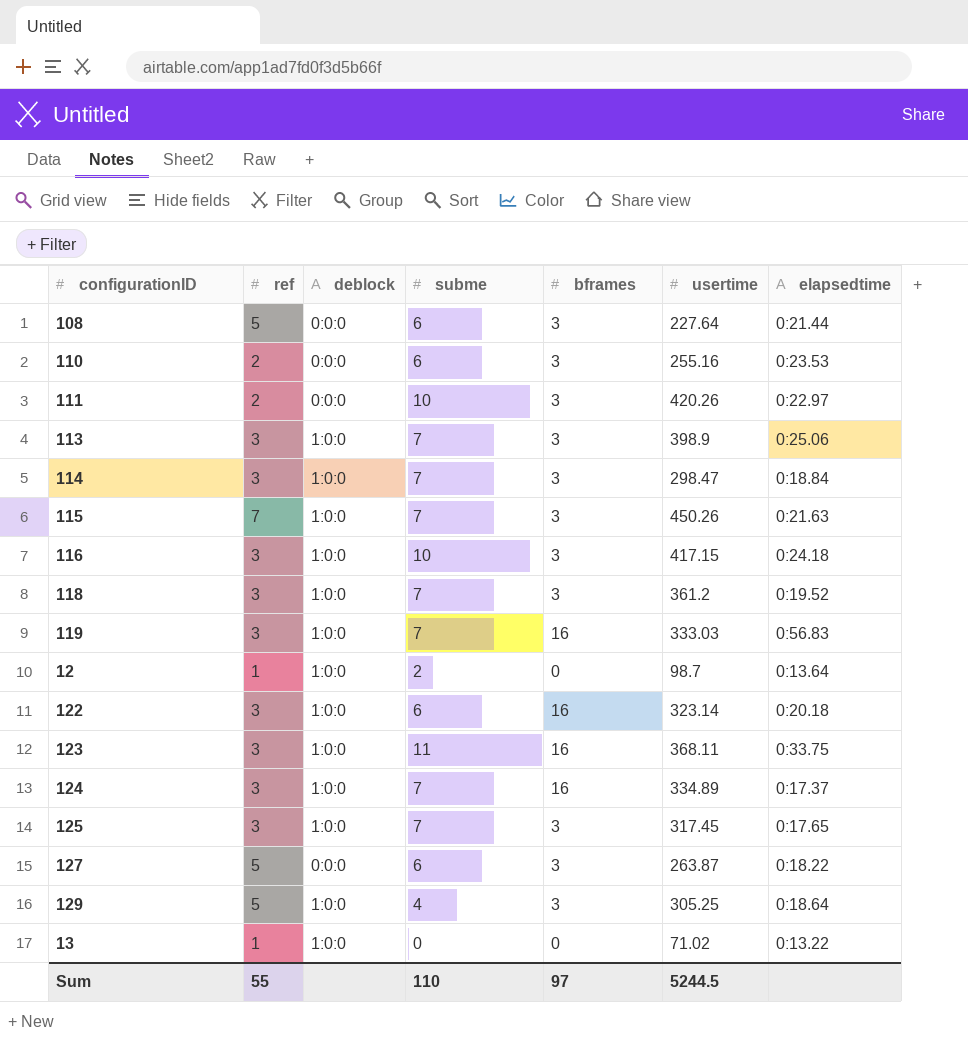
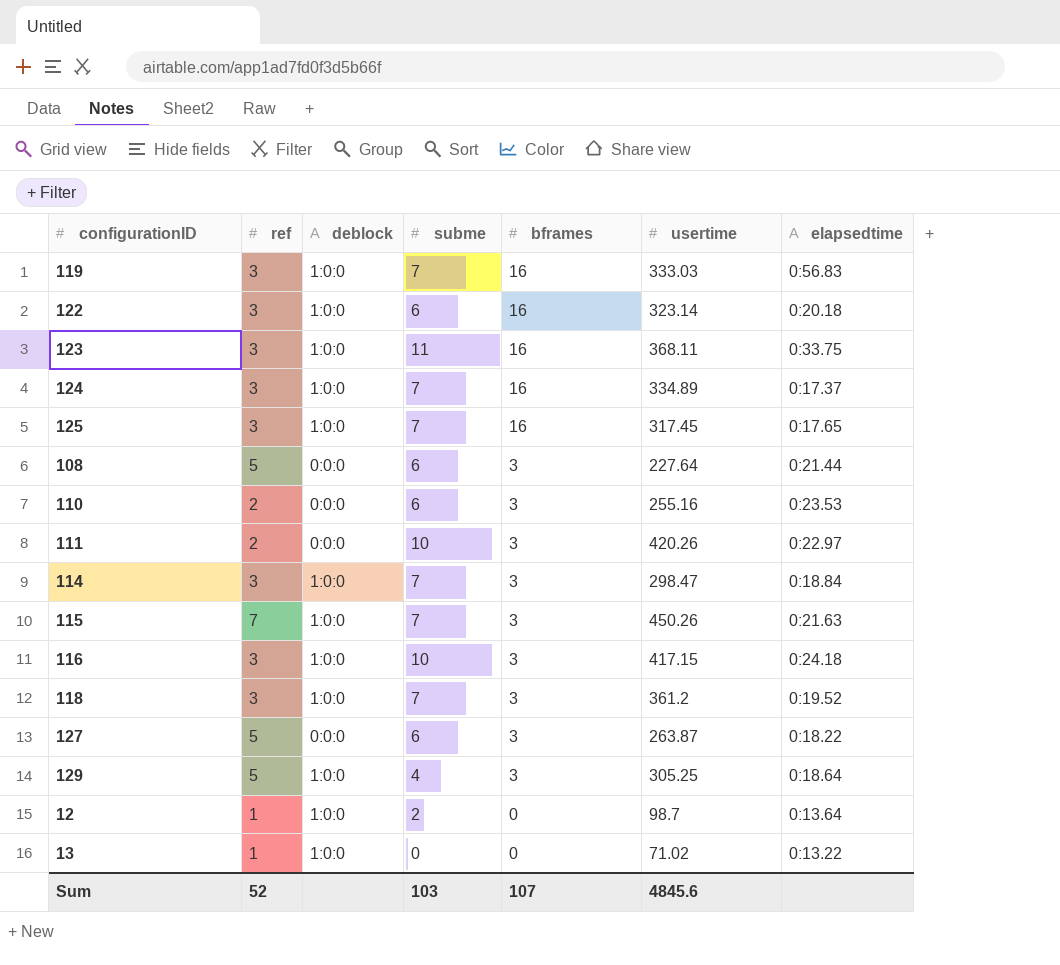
row order: none -> bframes descending
row 113: 3 | 1:0:0 | 7 | 3 | 398.9 | 0:25.06 -> none
125 | bframes: 3 -> 16
Sum | ref: 55 -> 52
Sum | subme: 110 -> 103
Sum | bframes: 97 -> 107
Sum | usertime: 5244.5 -> 4845.6

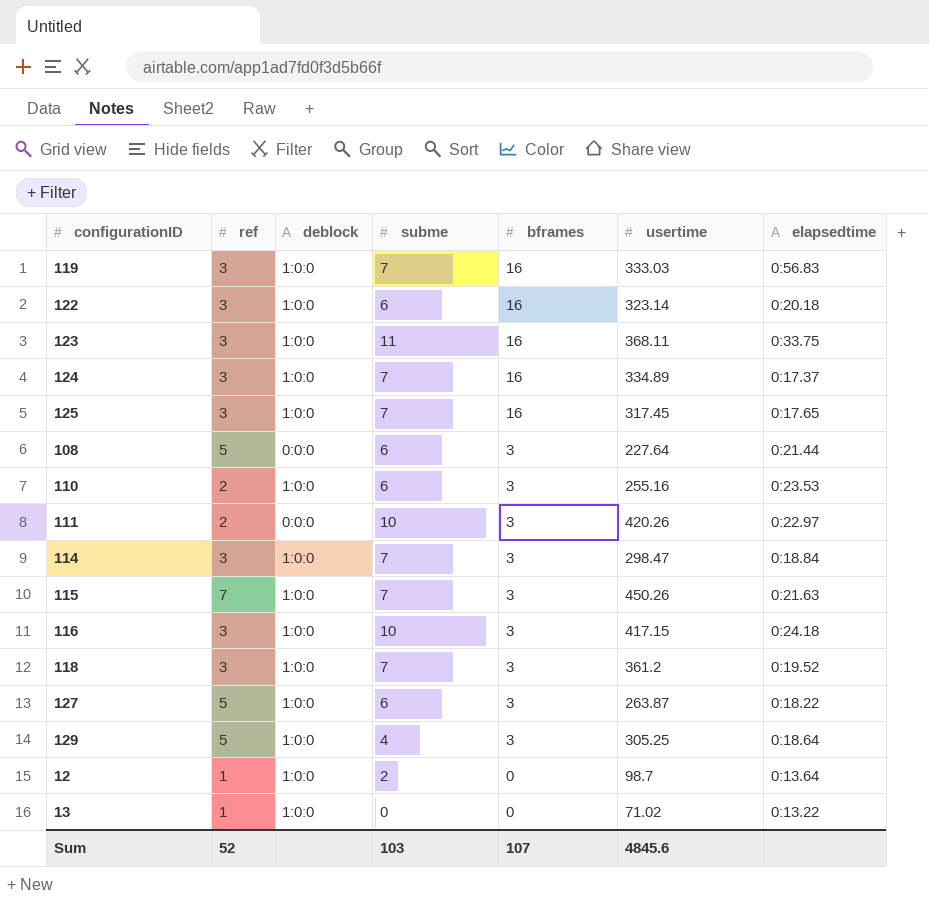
110 | deblock: 0:0:0 -> 1:0:0
127 | deblock: 0:0:0 -> 1:0:0

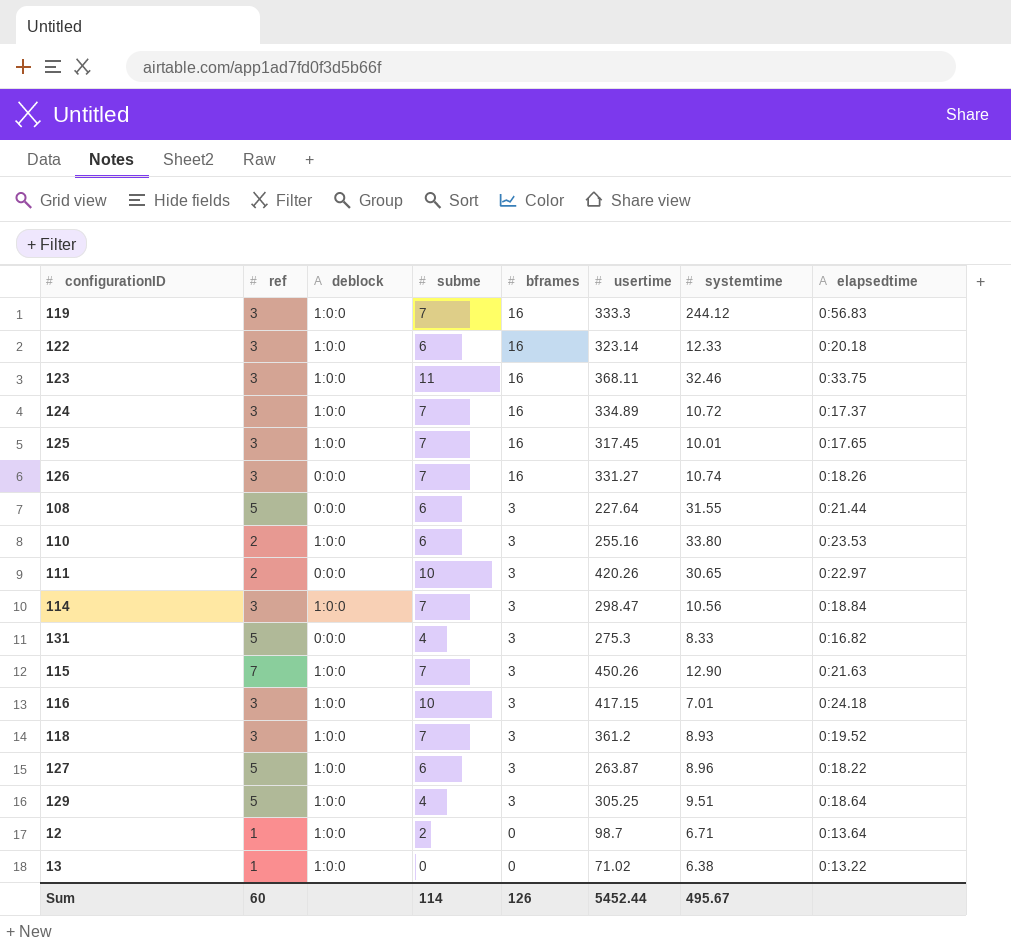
column systemtime | position: none -> 7
119 | usertime: 333.03 -> 333.3
row 126: none -> 3 | 0:0:0 | 7 | 16 | 331.27 | 10.74 | 0:18.26
row 131: none -> 5 | 0:0:0 | 4 | 3 | 275.3 | 8.33 | 0:16.82
Sum | ref: 52 -> 60
Sum | subme: 103 -> 114
Sum | bframes: 107 -> 126
Sum | usertime: 4845.6 -> 5452.44

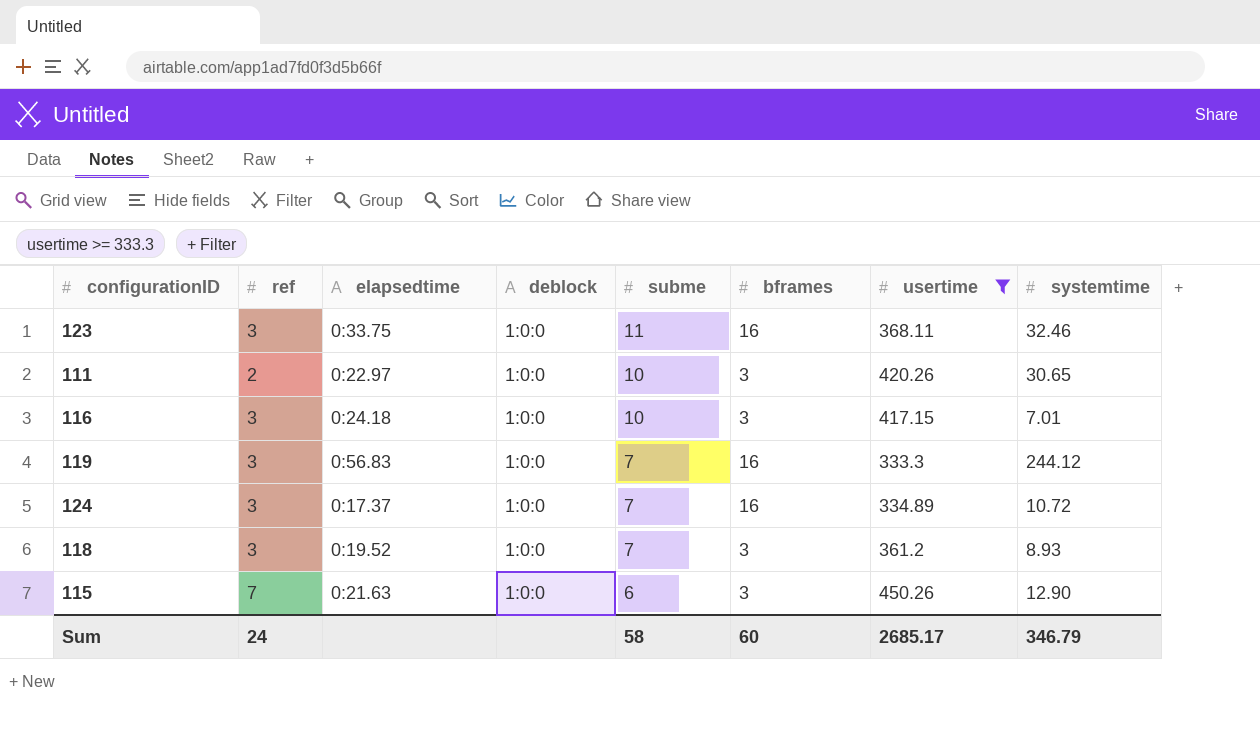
filter: none -> usertime >= 333.3
row order: bframes descending -> subme descending
column elapsedtime | position: 8 -> 3
111 | deblock: 0:0:0 -> 1:0:0
115 | subme: 7 -> 6
Sum | ref: 60 -> 24
Sum | subme: 114 -> 58
Sum | bframes: 126 -> 60
Sum | usertime: 5452.44 -> 2685.17
Sum | systemtime: 495.67 -> 346.79

